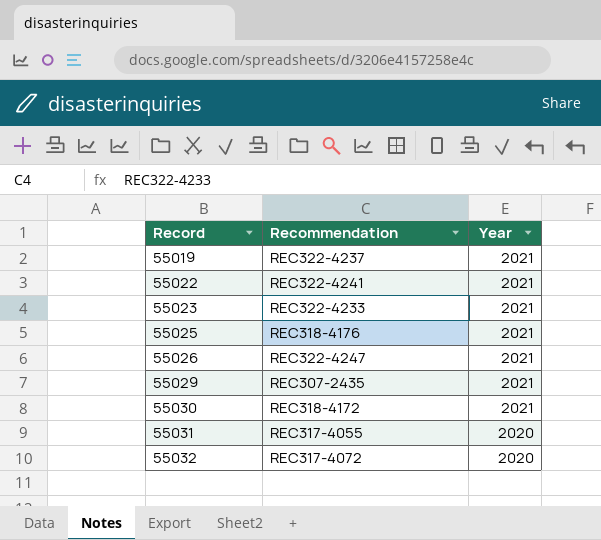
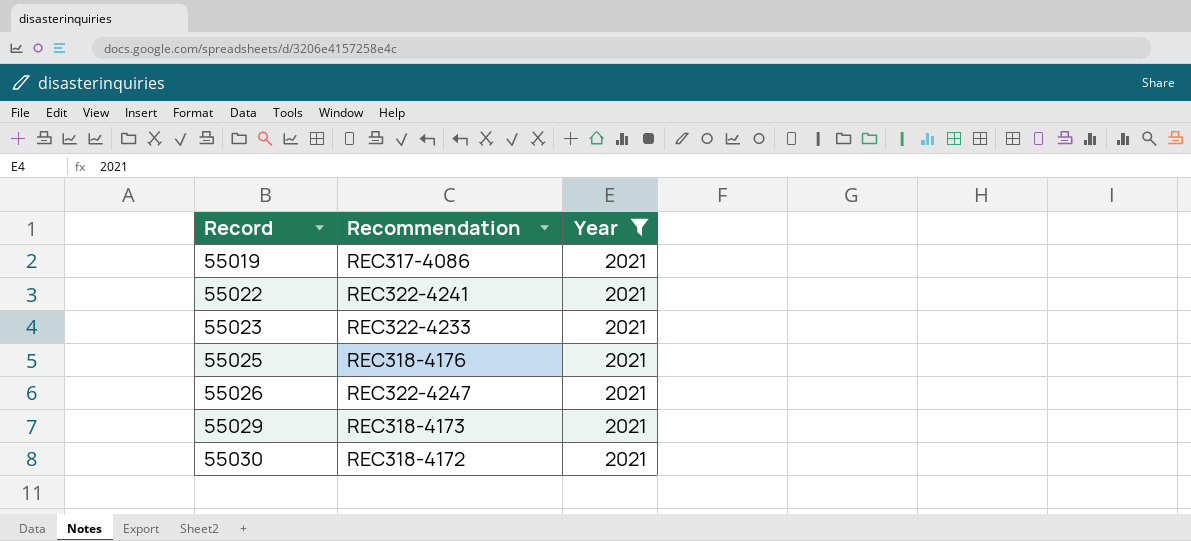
filter: none -> Year = 2021
55019 | Recommendation: REC322-4237 -> REC317-4086
55029 | Recommendation: REC307-2435 -> REC318-4173

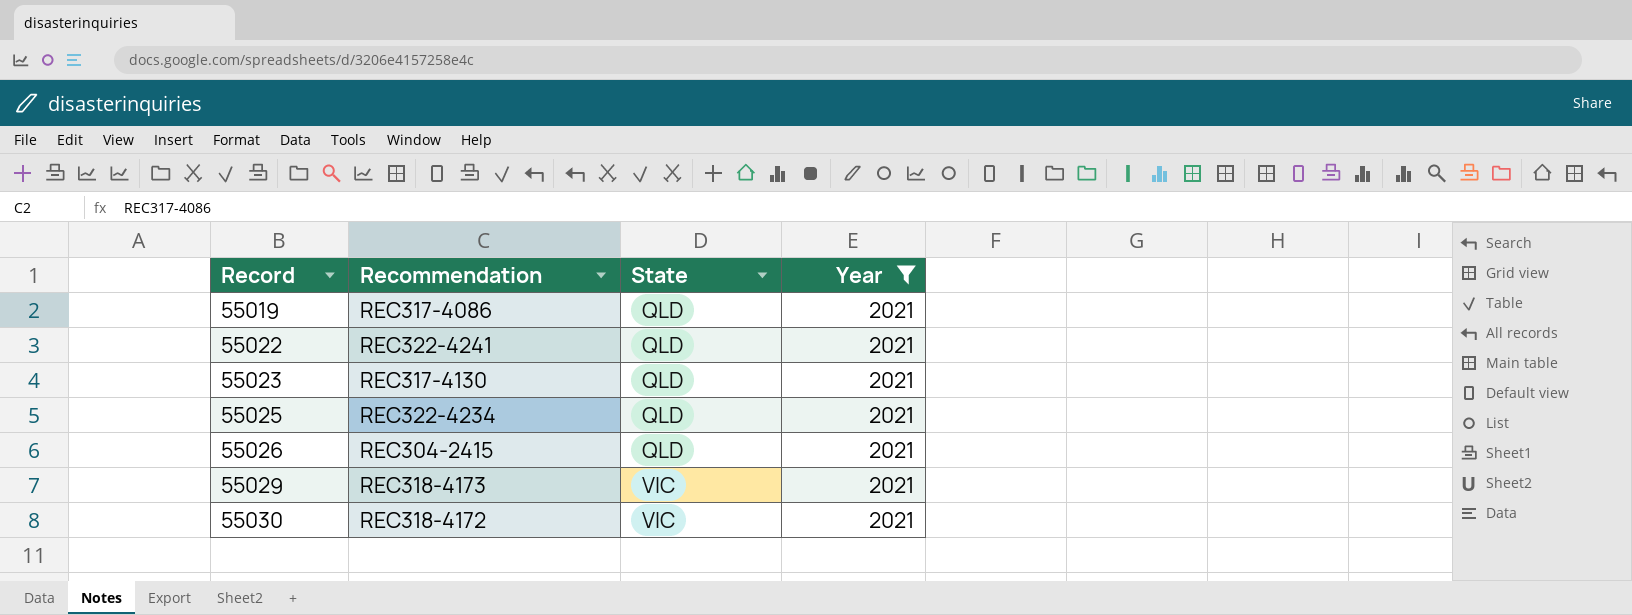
column State | position: none -> 3
55023 | Recommendation: REC322-4233 -> REC317-4130
55025 | Recommendation: REC318-4176 -> REC322-4234
55026 | Recommendation: REC322-4247 -> REC304-2415

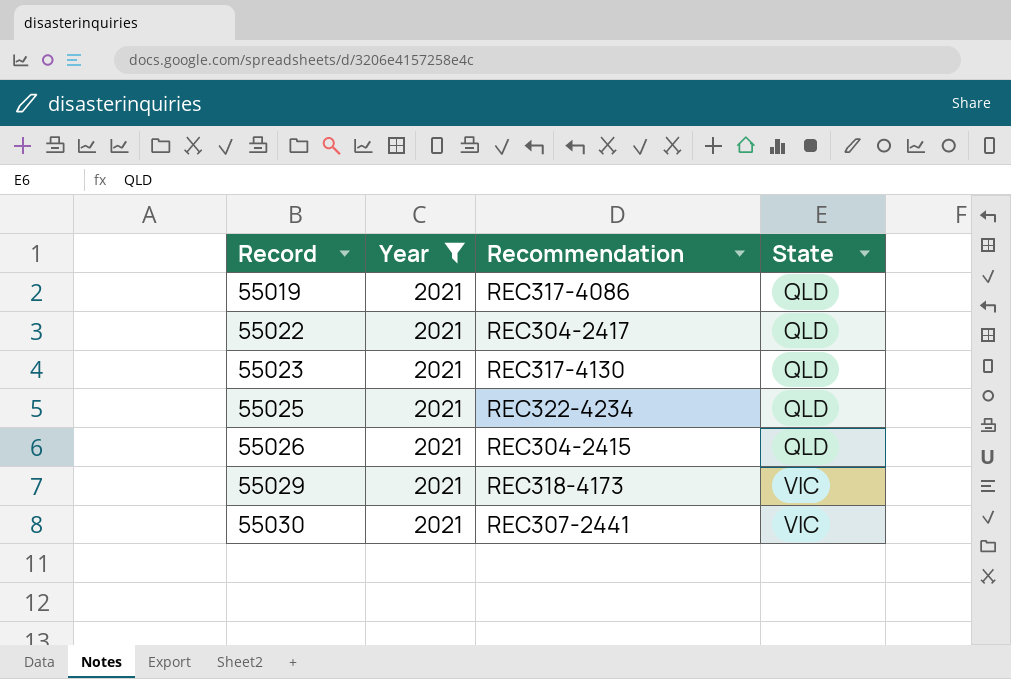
column Year | position: 4 -> 2
55022 | Recommendation: REC322-4241 -> REC304-2417
55030 | Recommendation: REC318-4172 -> REC307-2441

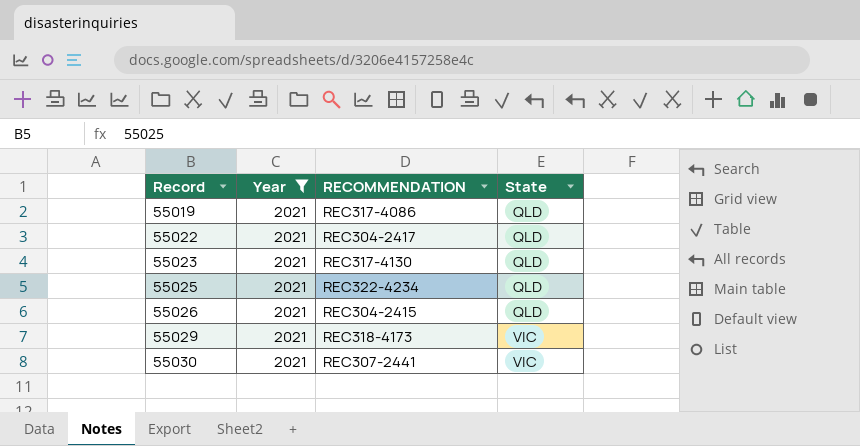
column name: Recommendation -> RECOMMENDATION

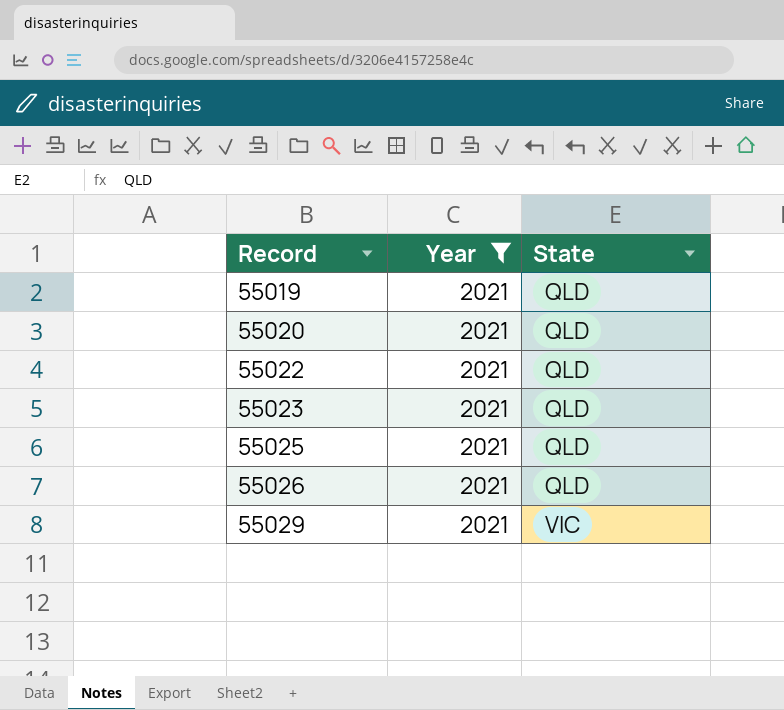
column RECOMMENDATION | position: 3 -> none
row 55030: 2021 | REC307-2441 | VIC -> none
row 55020: none -> 2021 | QLD

